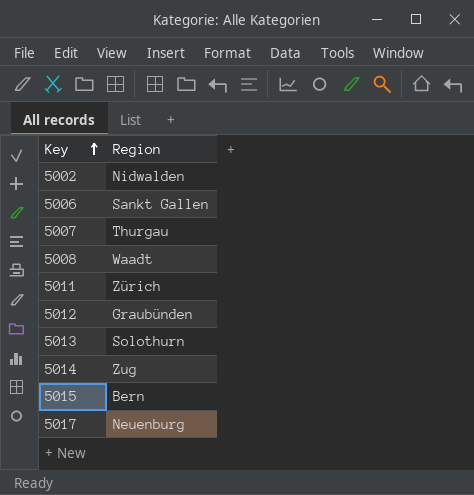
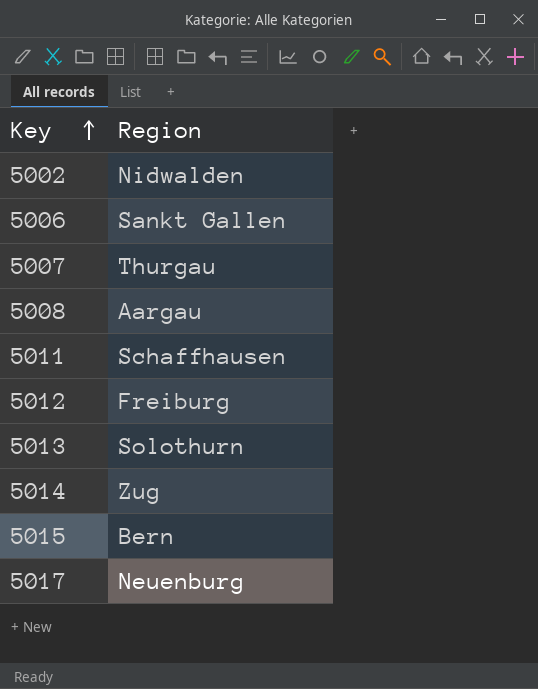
5008 | Region: Waadt -> Aargau
5011 | Region: Zürich -> Schaffhausen
5012 | Region: Graubünden -> Freiburg

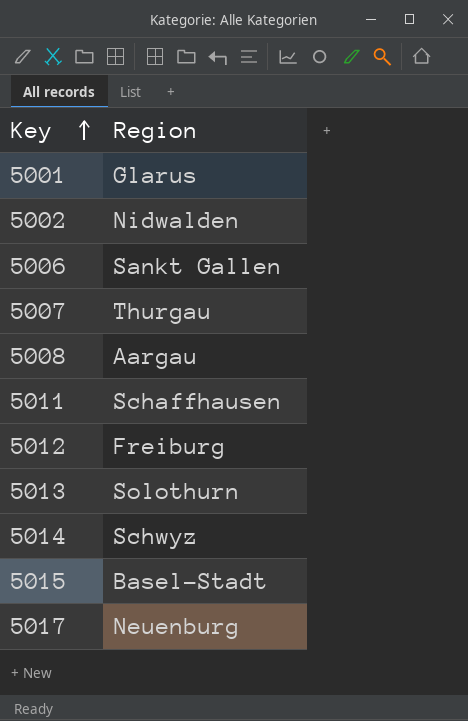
row 5001: none -> Glarus
5014 | Region: Zug -> Schwyz
5015 | Region: Bern -> Basel-Stadt

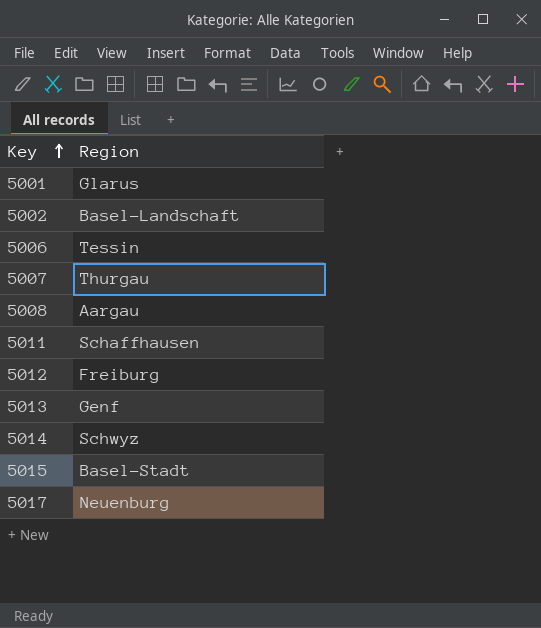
5002 | Region: Nidwalden -> Basel-Landschaft
5006 | Region: Sankt Gallen -> Tessin
5013 | Region: Solothurn -> Genf

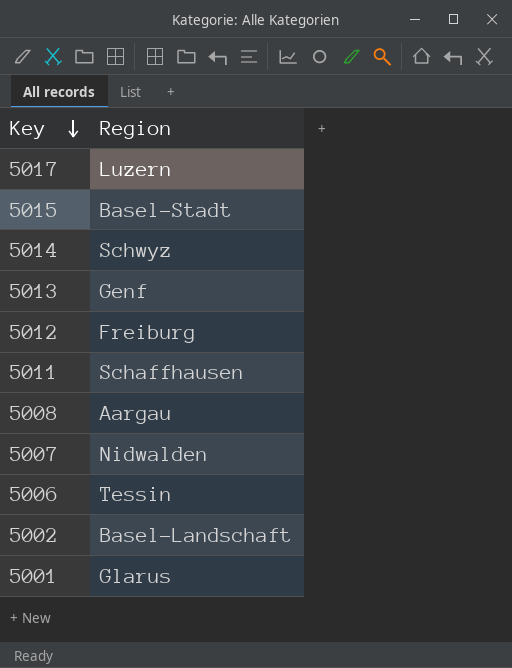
row order: Key ascending -> Key descending
5017 | Region: Neuenburg -> Luzern
5007 | Region: Thurgau -> Nidwalden

